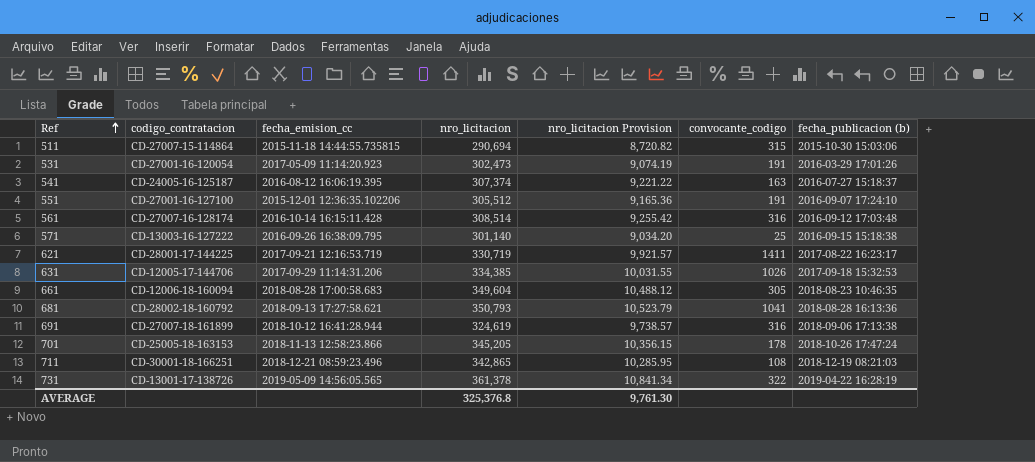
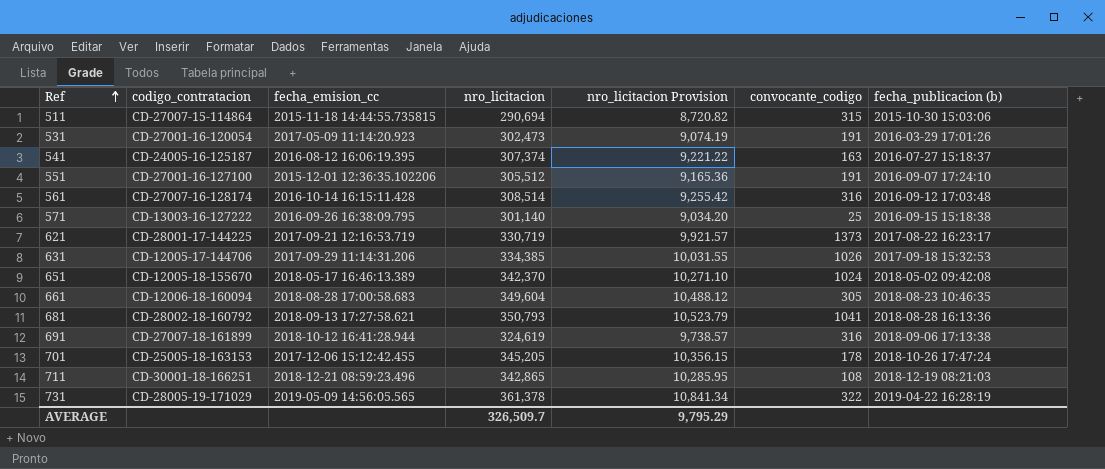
621 | convocante_codigo: 1411 -> 1373
row 651: none -> CD-12005-18-155670 | 2018-05-17 16:46:13.389 | 342,370 | 10,271.10 | 1024 | 2018-05-02 09:42:08
701 | fecha_emision_cc: 2018-11-13 12:58:23.866 -> 2017-12-06 15:12:42.455
731 | codigo_contratacion: CD-13001-17-138726 -> CD-28005-19-171029
AVERAGE | nro_licitacion: 325,376.8 -> 326,509.7
AVERAGE | nro_licitacion Provision: 9,761.30 -> 9,795.29

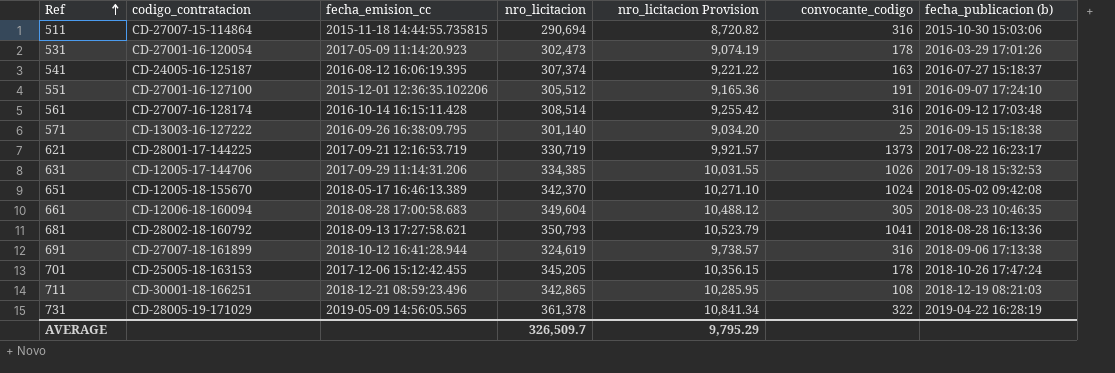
511 | convocante_codigo: 315 -> 316
531 | convocante_codigo: 191 -> 178

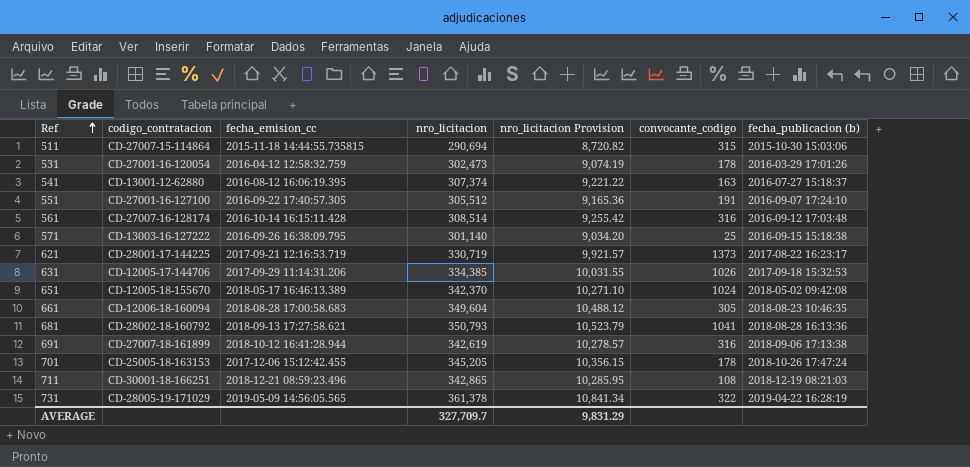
511 | convocante_codigo: 316 -> 315
531 | fecha_emision_cc: 2017-05-09 11:14:20.923 -> 2016-04-12 12:58:32.759
541 | codigo_contratacion: CD-24005-16-125187 -> CD-13001-12-62880
551 | fecha_emision_cc: 2015-12-01 12:36:35.102206 -> 2016-09-22 17:40:57.305
691 | nro_licitacion: 324,619 -> 342,619
691 | nro_licitacion Provision: 9,738.57 -> 10,278.57
AVERAGE | nro_licitacion: 326,509.7 -> 327,709.7
AVERAGE | nro_licitacion Provision: 9,795.29 -> 9,831.29

